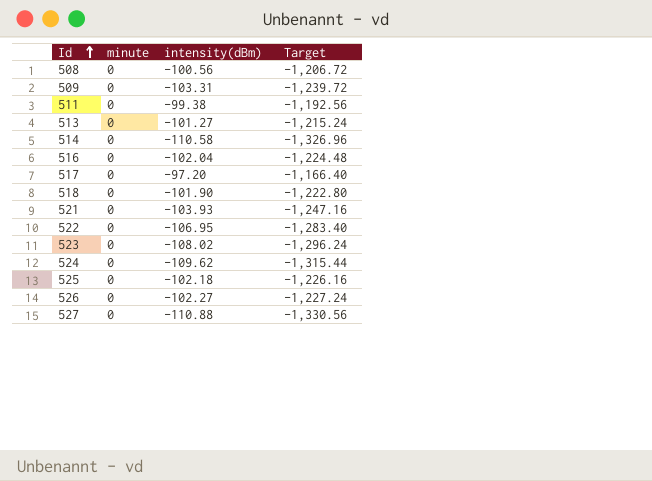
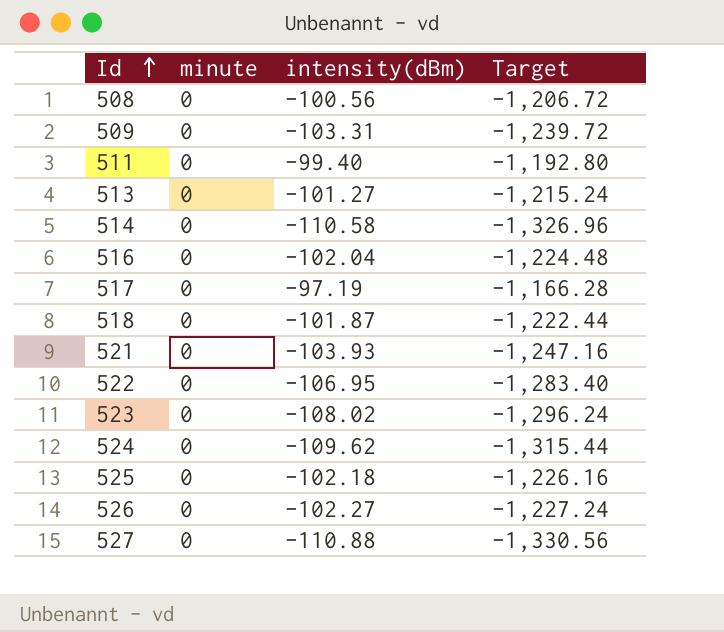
511 | intensity(dBm): -99.38 -> -99.40
511 | Target: -1,192.56 -> -1,192.80
517 | intensity(dBm): -97.20 -> -97.19
517 | Target: -1,166.40 -> -1,166.28
518 | intensity(dBm): -101.90 -> -101.87
518 | Target: -1,222.80 -> -1,222.44

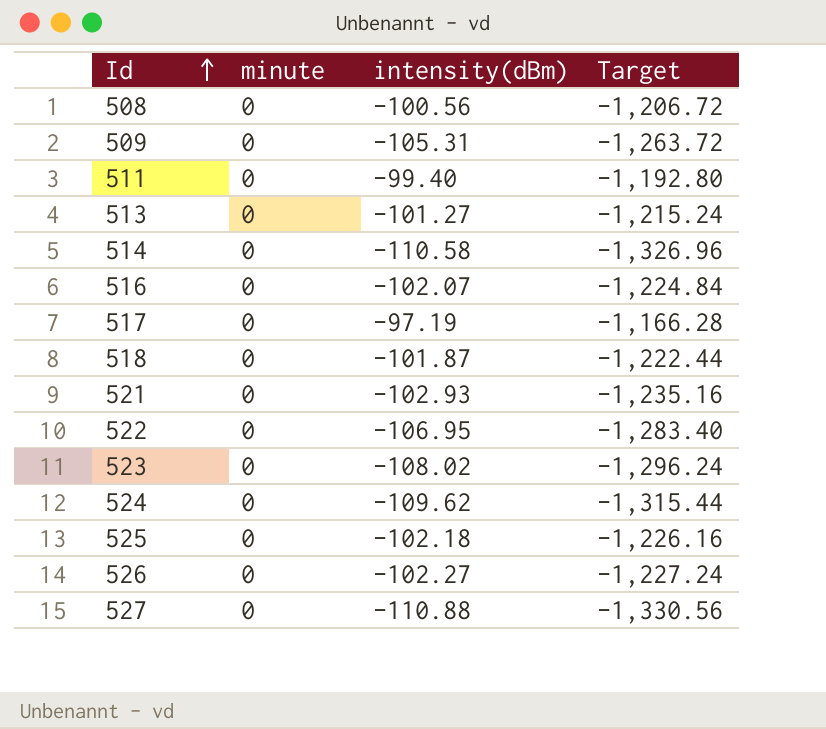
509 | intensity(dBm): -103.31 -> -105.31
509 | Target: -1,239.72 -> -1,263.72
516 | intensity(dBm): -102.04 -> -102.07
516 | Target: -1,224.48 -> -1,224.84
521 | intensity(dBm): -103.93 -> -102.93
521 | Target: -1,247.16 -> -1,235.16

